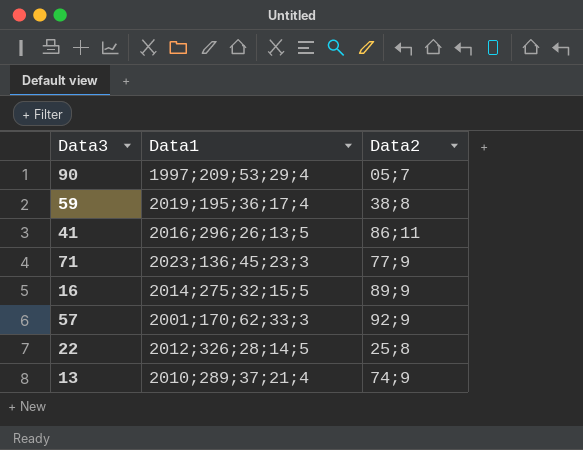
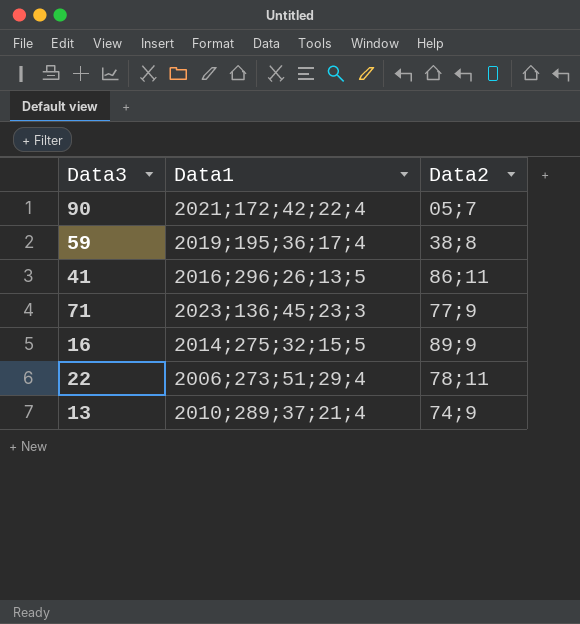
row 57: 2001;170;62;33;3 | 92;9 -> none
90 | Data1: 1997;209;53;29;4 -> 2021;172;42;22;4
22 | Data1: 2012;326;28;14;5 -> 2006;273;51;29;4
22 | Data2: 25;8 -> 78;11

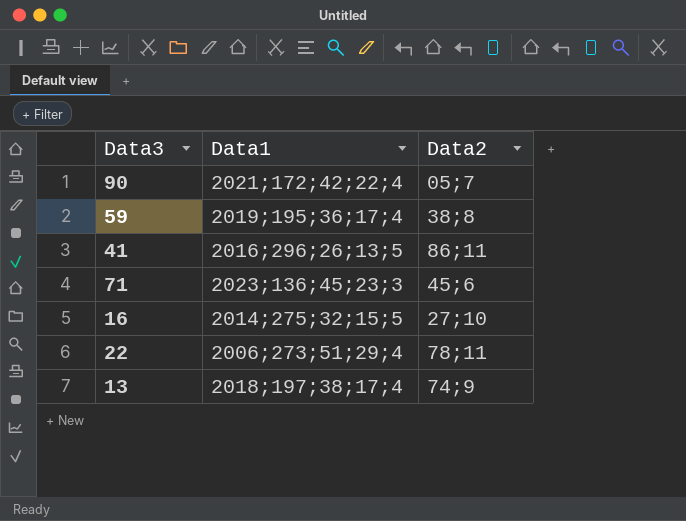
71 | Data2: 77;9 -> 45;6
16 | Data2: 89;9 -> 27;10
13 | Data1: 2010;289;37;21;4 -> 2018;197;38;17;4

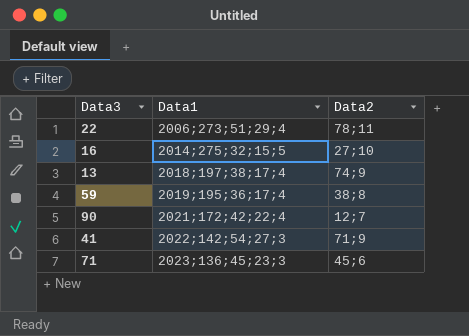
row order: none -> Data1 ascending
90 | Data2: 05;7 -> 12;7
41 | Data1: 2016;296;26;13;5 -> 2022;142;54;27;3
41 | Data2: 86;11 -> 71;9

